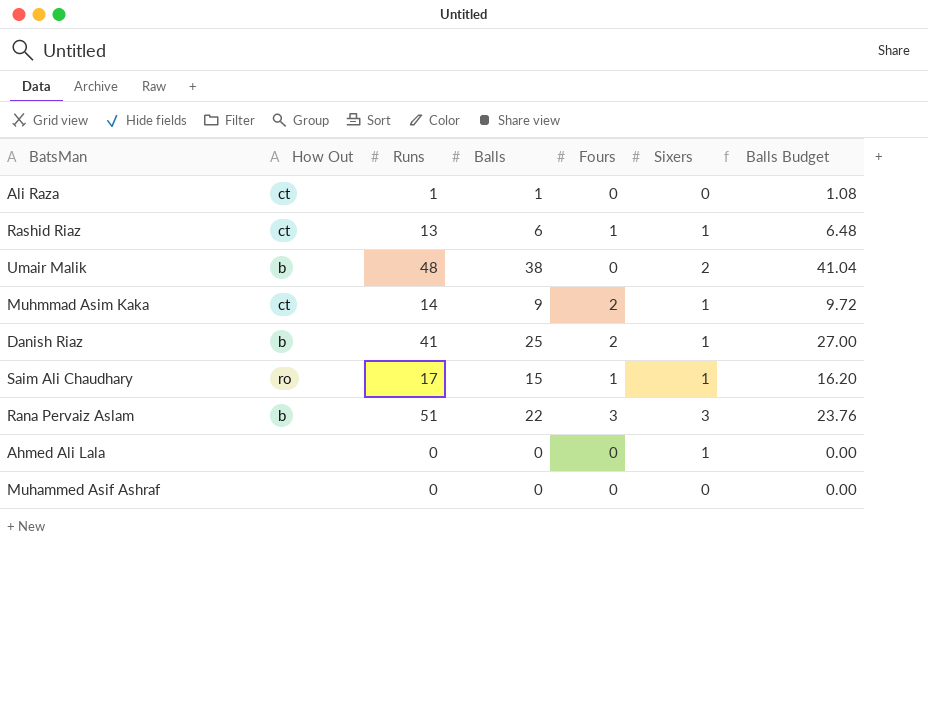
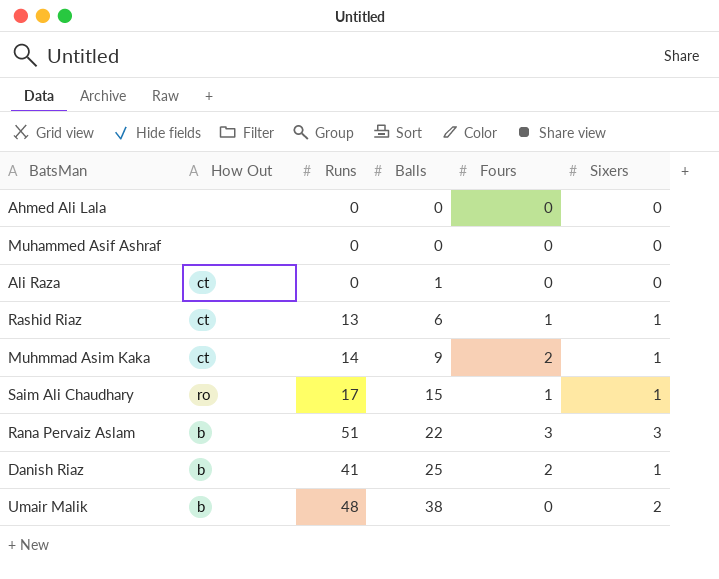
row order: none -> Balls ascending
column Balls Budget | formula: [Balls] * 1.08 -> none
Ahmed Ali Lala | Sixers: 1 -> 0
Ali Raza | Runs: 1 -> 0

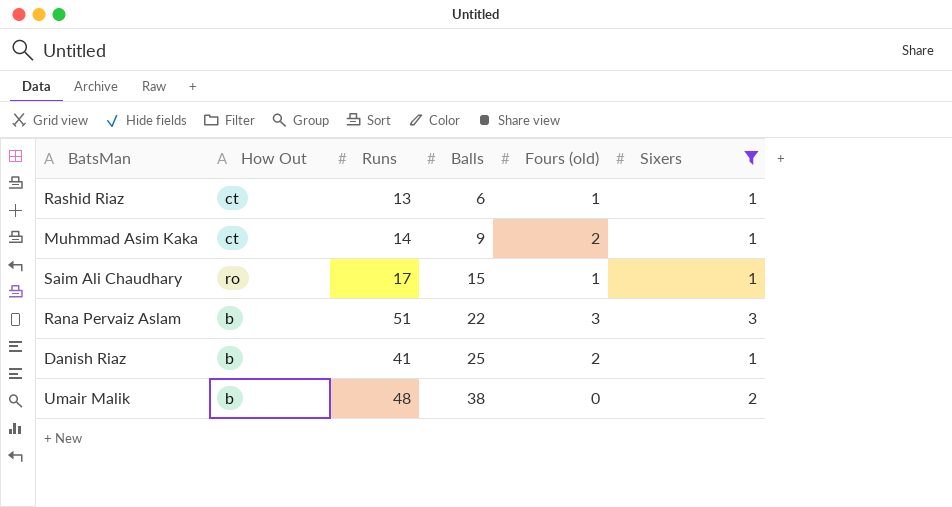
filter: none -> Sixers != 0
column name: Fours -> Fours (old)

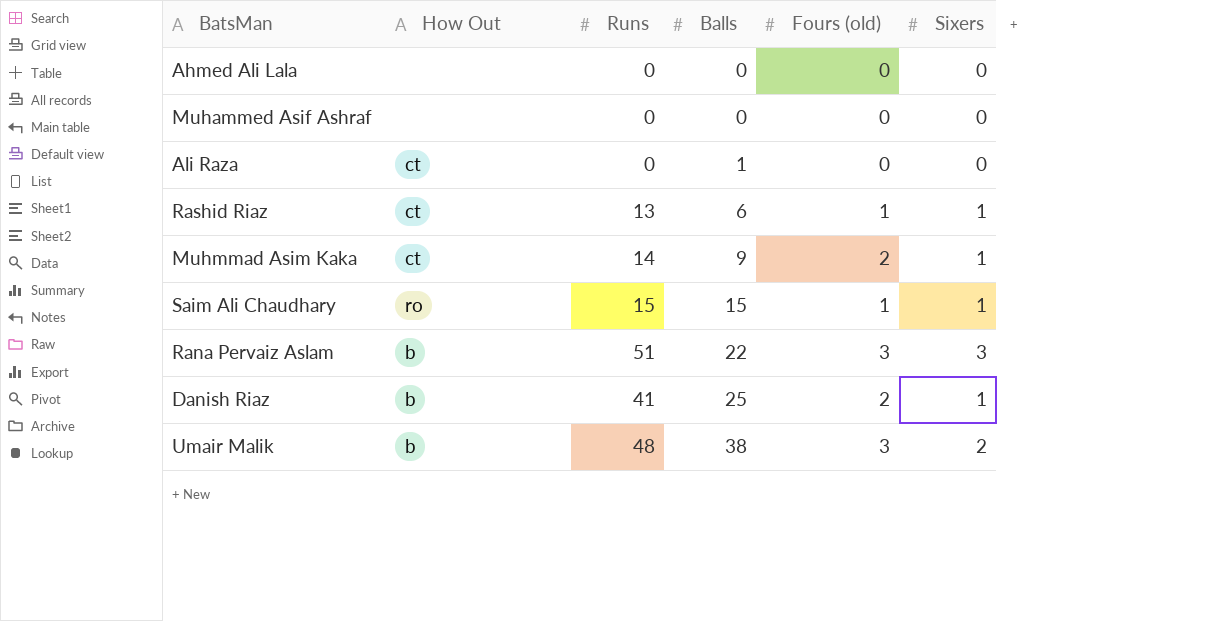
filter: Sixers != 0 -> none
Saim Ali Chaudhary | Runs: 17 -> 15
Umair Malik | Fours (old): 0 -> 3

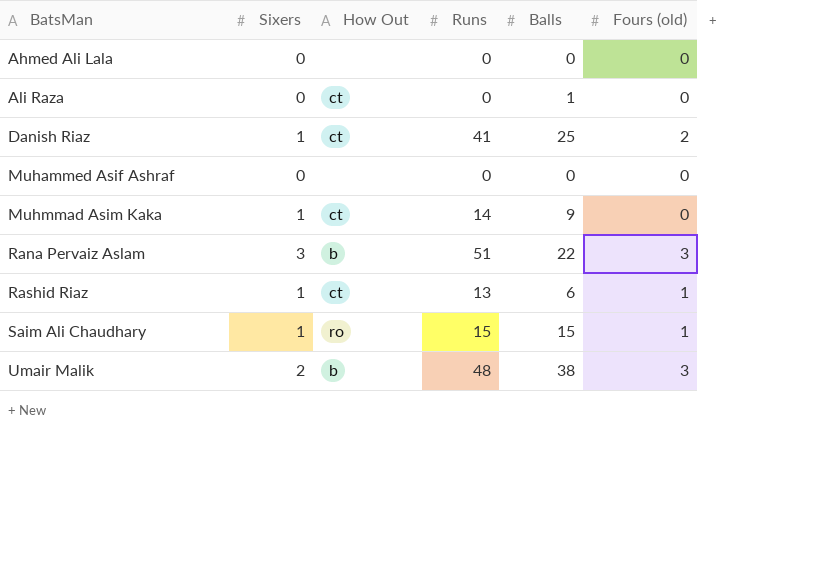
row order: Balls ascending -> BatsMan ascending
column Sixers | position: 6 -> 2
Danish Riaz | How Out: b -> ct
Muhmmad Asim Kaka | Fours (old): 2 -> 0

